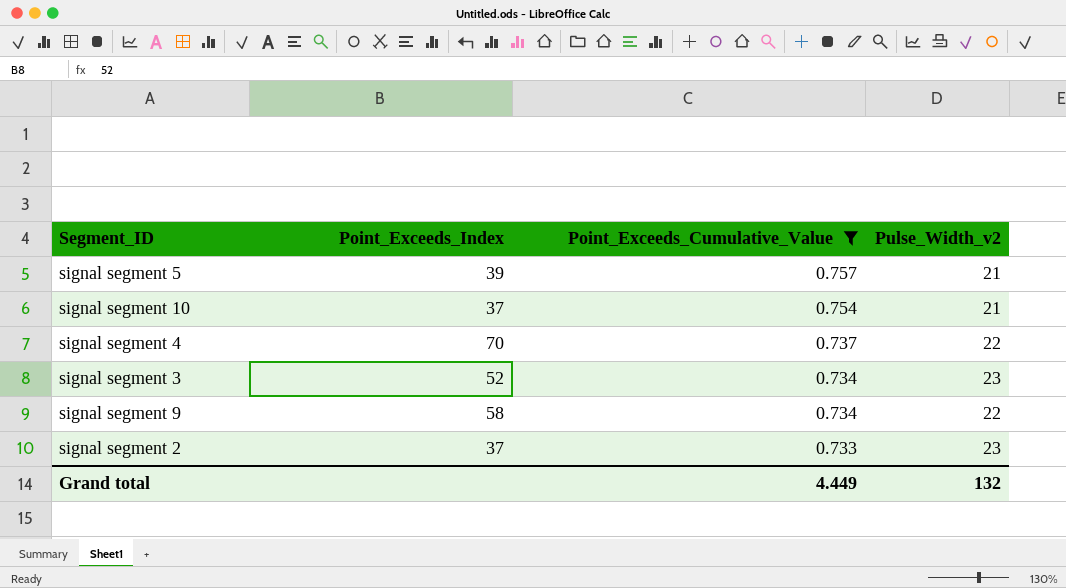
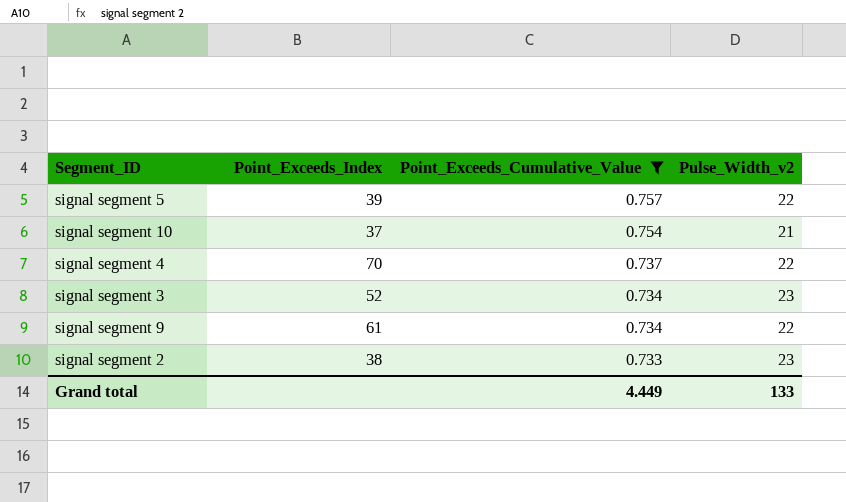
signal segment 5 | Pulse_Width_v2: 21 -> 22
signal segment 9 | Point_Exceeds_Index: 58 -> 61
signal segment 2 | Point_Exceeds_Index: 37 -> 38
Grand total | Pulse_Width_v2: 132 -> 133

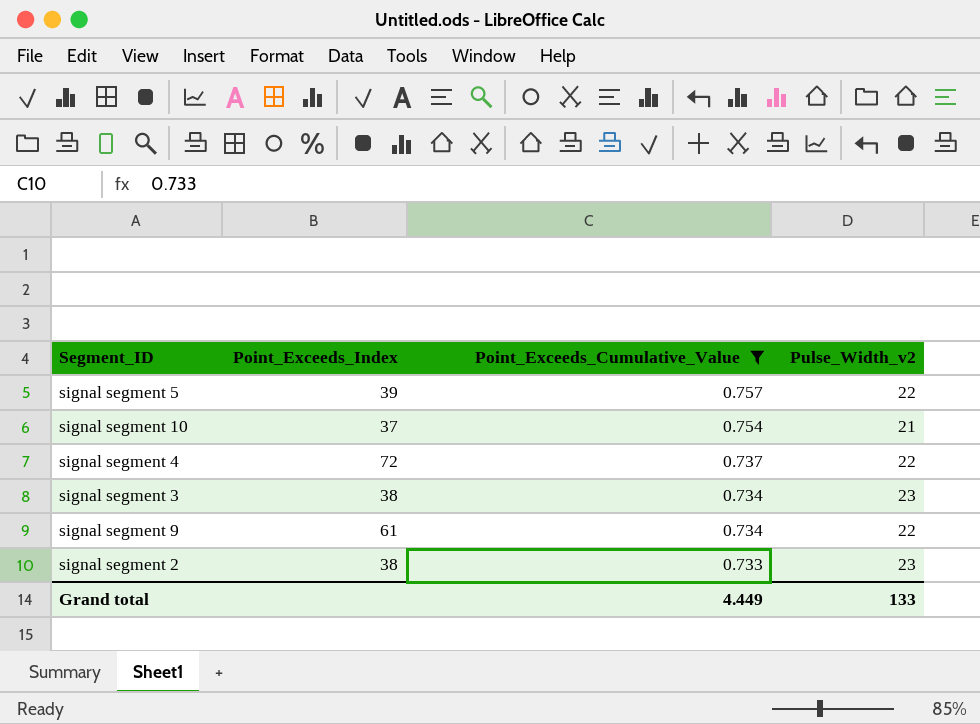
signal segment 4 | Point_Exceeds_Index: 70 -> 72
signal segment 3 | Point_Exceeds_Index: 52 -> 38

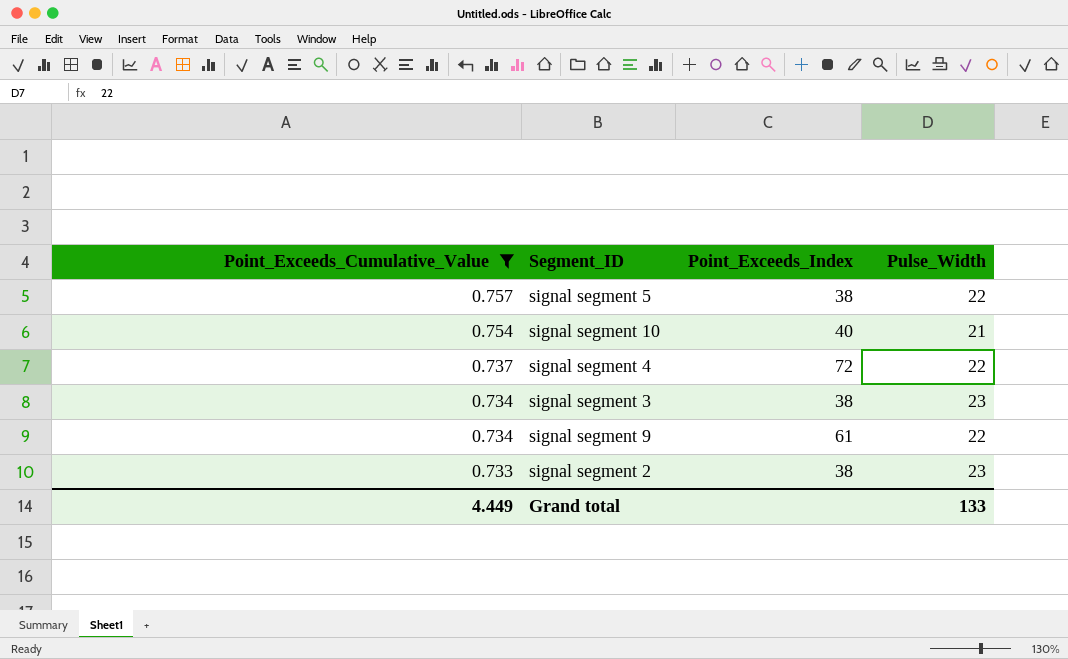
column Point_Exceeds_Cumulative_Value | position: 3 -> 1
column name: Pulse_Width_v2 -> Pulse_Width
signal segment 5 | Point_Exceeds_Index: 39 -> 38
signal segment 10 | Point_Exceeds_Index: 37 -> 40

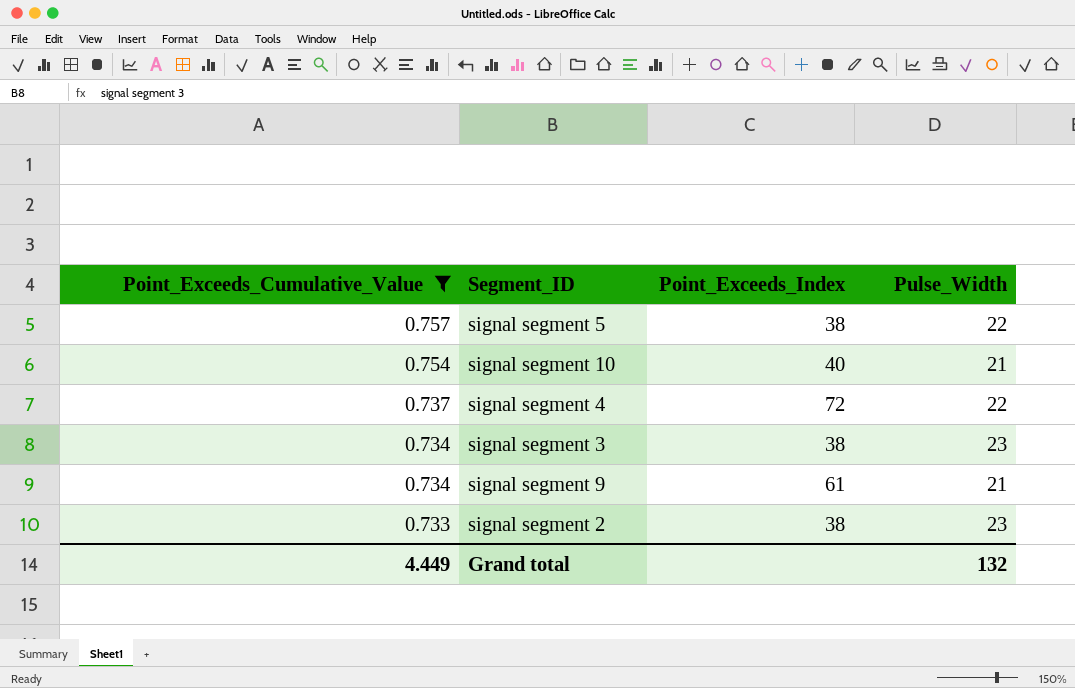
signal segment 9 | Pulse_Width: 22 -> 21
Grand total | Pulse_Width: 133 -> 132

